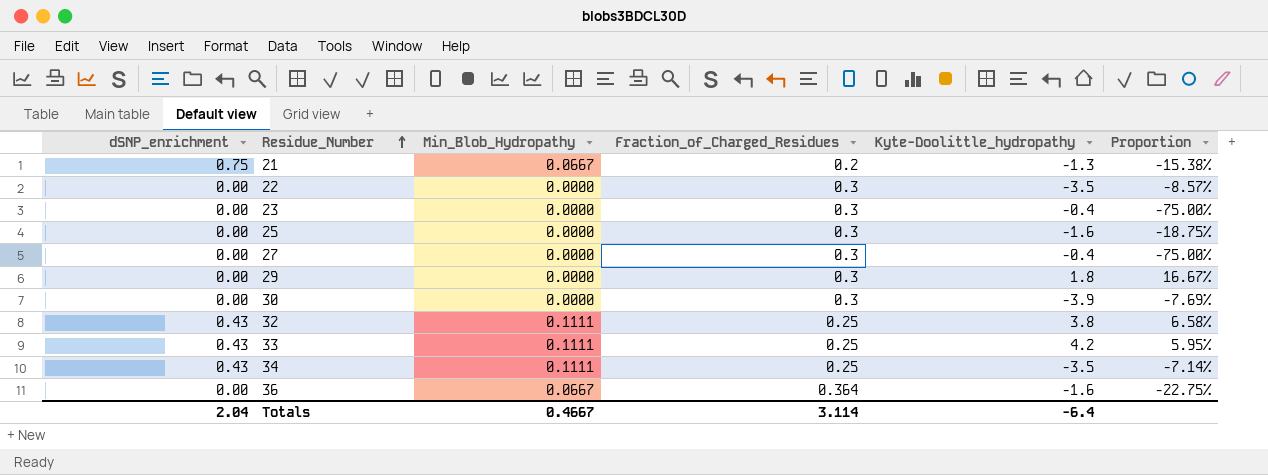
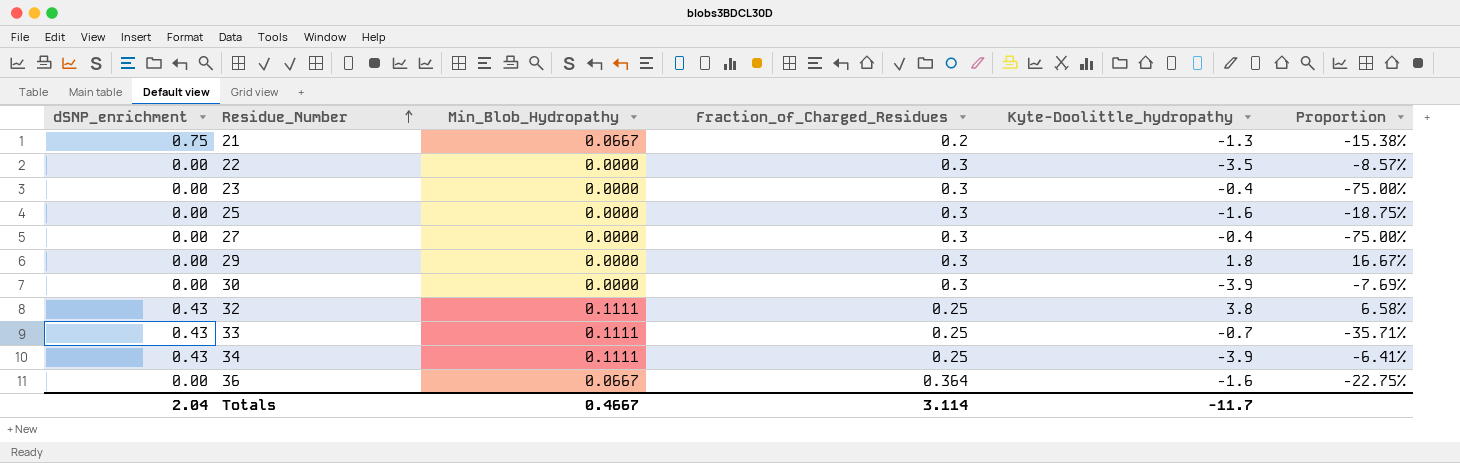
33 | Kyte-Doolittle_hydropathy: 4.2 -> -0.7
33 | Proportion: 5.95% -> -35.71%
34 | Kyte-Doolittle_hydropathy: -3.5 -> -3.9
34 | Proportion: -7.14% -> -6.41%
Totals | Kyte-Doolittle_hydropathy: -6.4 -> -11.7

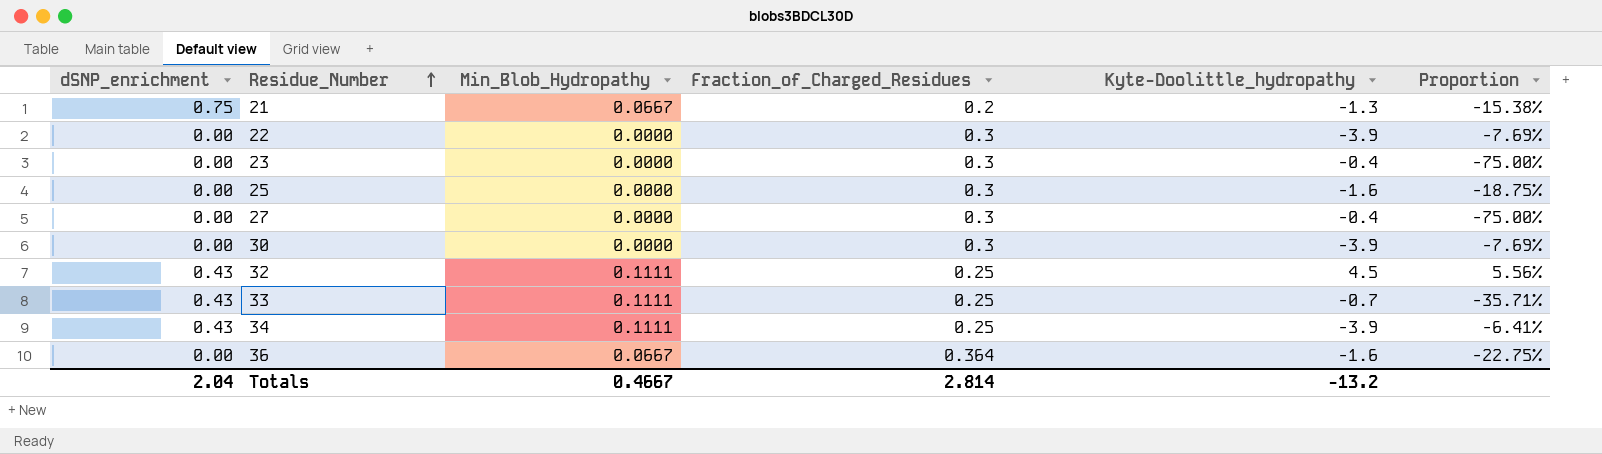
row 29: 0.00 | 0.0000 | 0.3 | 1.8 | 16.67% -> none
22 | Kyte-Doolittle_hydropathy: -3.5 -> -3.9
22 | Proportion: -8.57% -> -7.69%
32 | Kyte-Doolittle_hydropathy: 3.8 -> 4.5
32 | Proportion: 6.58% -> 5.56%
Totals | Fraction_of_Charged_Residues: 3.114 -> 2.814
Totals | Kyte-Doolittle_hydropathy: -11.7 -> -13.2

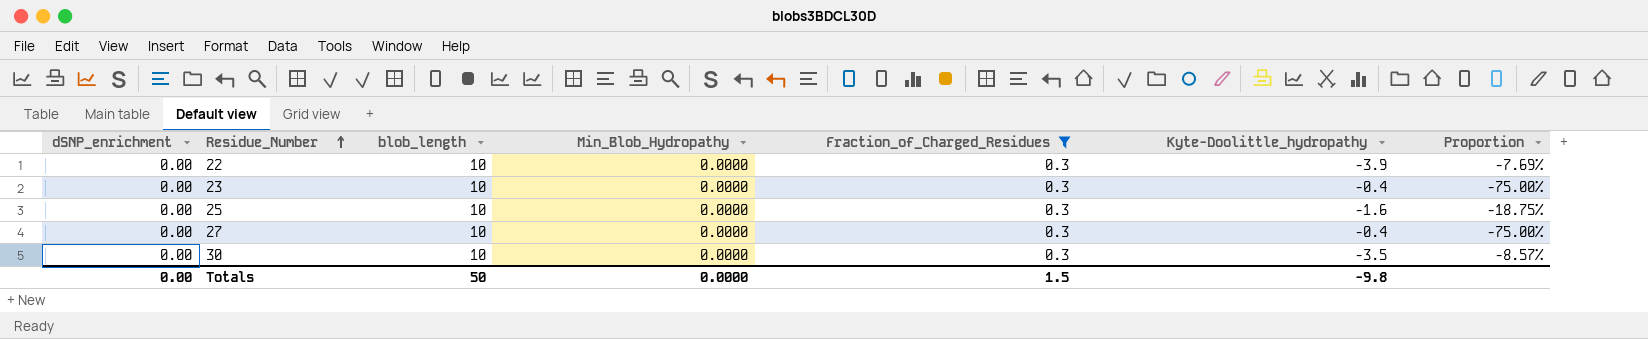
filter: none -> Fraction_of_Charged_Residues = 0.3
column blob_length | position: none -> 3
30 | Kyte-Doolittle_hydropathy: -3.9 -> -3.5
30 | Proportion: -7.69% -> -8.57%
Totals | dSNP_enrichment: 2.04 -> 0.00
Totals | Min_Blob_Hydropathy: 0.4667 -> 0.0000
Totals | Fraction_of_Charged_Residues: 2.814 -> 1.5
Totals | Kyte-Doolittle_hydropathy: -13.2 -> -9.8

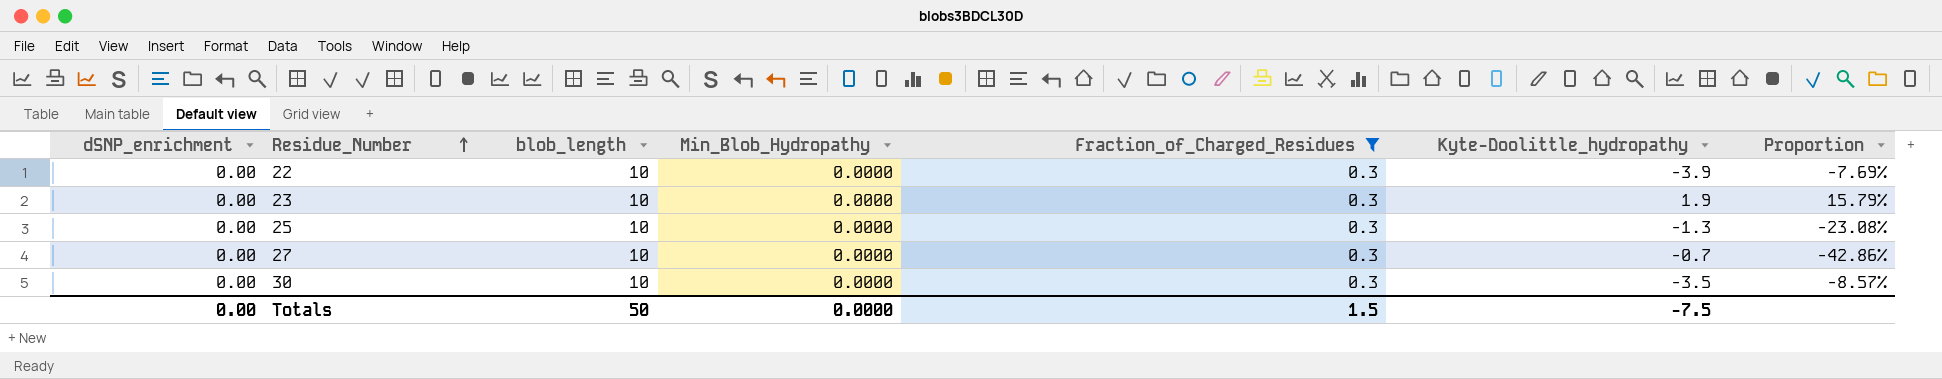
23 | Kyte-Doolittle_hydropathy: -0.4 -> 1.9
23 | Proportion: -75.00% -> 15.79%
25 | Kyte-Doolittle_hydropathy: -1.6 -> -1.3
25 | Proportion: -18.75% -> -23.08%
27 | Kyte-Doolittle_hydropathy: -0.4 -> -0.7
27 | Proportion: -75.00% -> -42.86%
Totals | Kyte-Doolittle_hydropathy: -9.8 -> -7.5

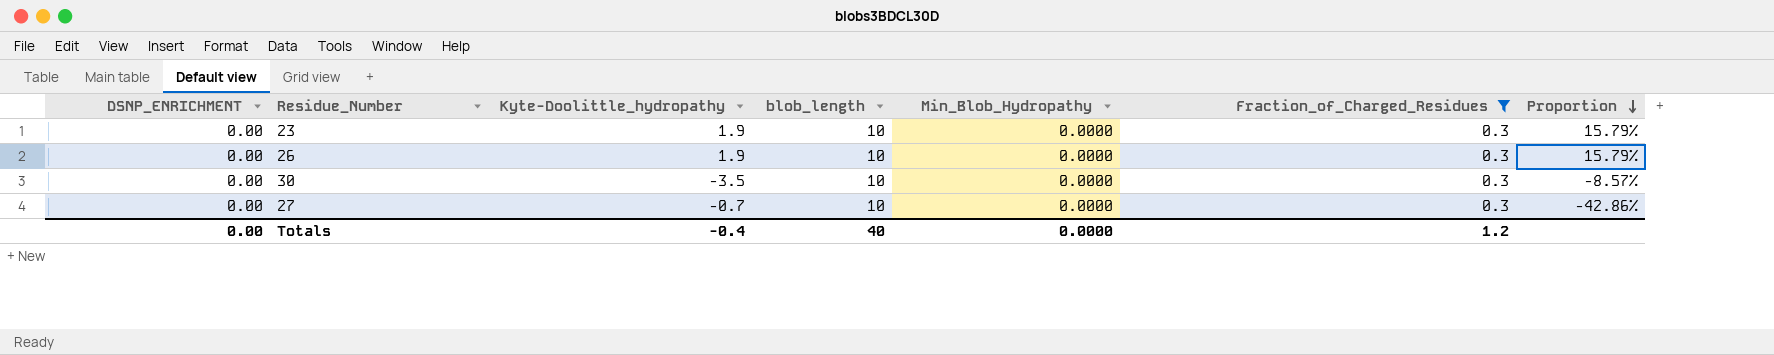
row order: Residue_Number ascending -> Proportion descending
column name: dSNP_enrichment -> DSNP_ENRICHMENT
column Kyte-Doolittle_hydropathy | position: 6 -> 3
row 22: 0.00 | 10 | 0.0000 | 0.3 | -3.9 | -7.69% -> none
row 25: 0.00 | 10 | 0.0000 | 0.3 | -1.3 | -23.08% -> none
row 26: none -> 0.00 | 1.9 | 10 | 0.0000 | 0.3 | 15.79%
Totals | Kyte-Doolittle_hydropathy: -7.5 -> -0.4
Totals | blob_length: 50 -> 40
Totals | Fraction_of_Charged_Residues: 1.5 -> 1.2

